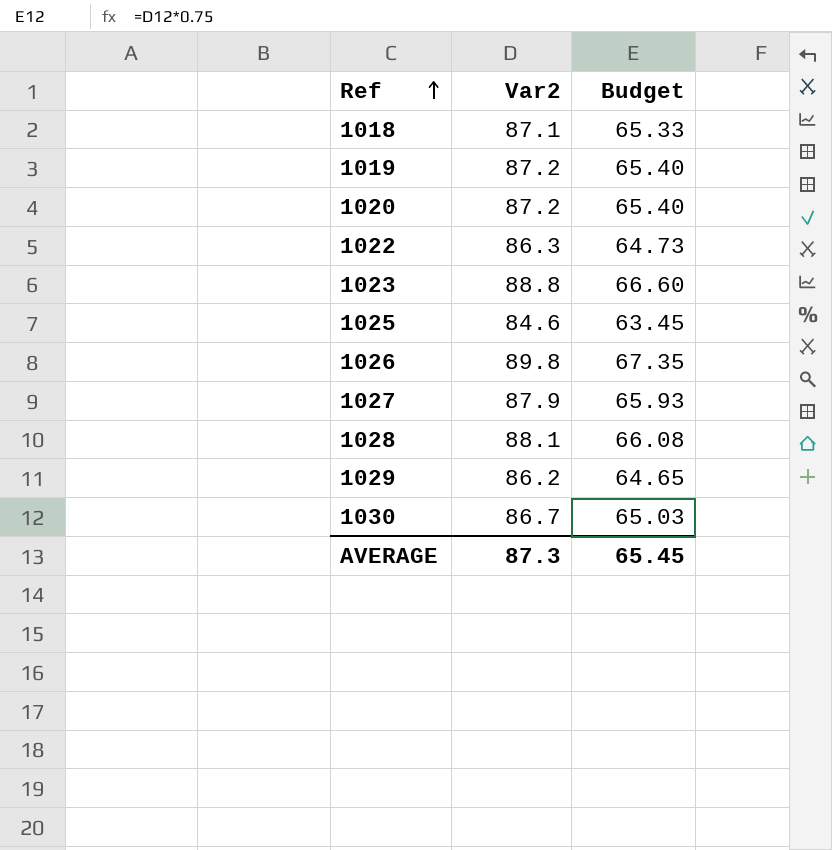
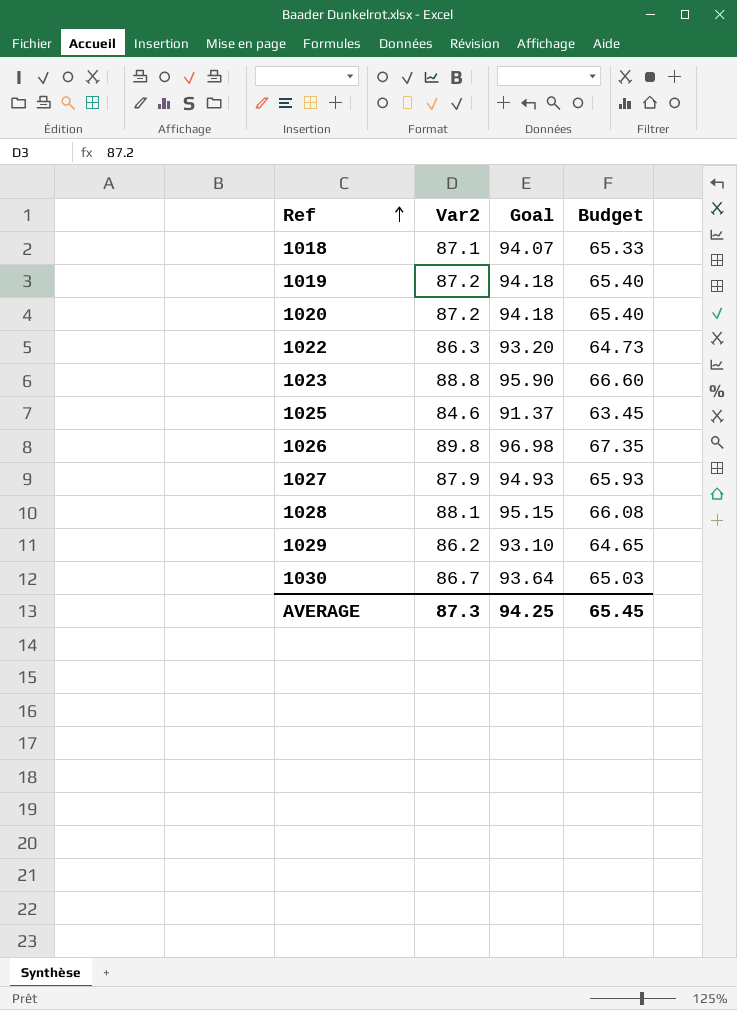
column Goal | formula: none -> [Var2] * 1.08

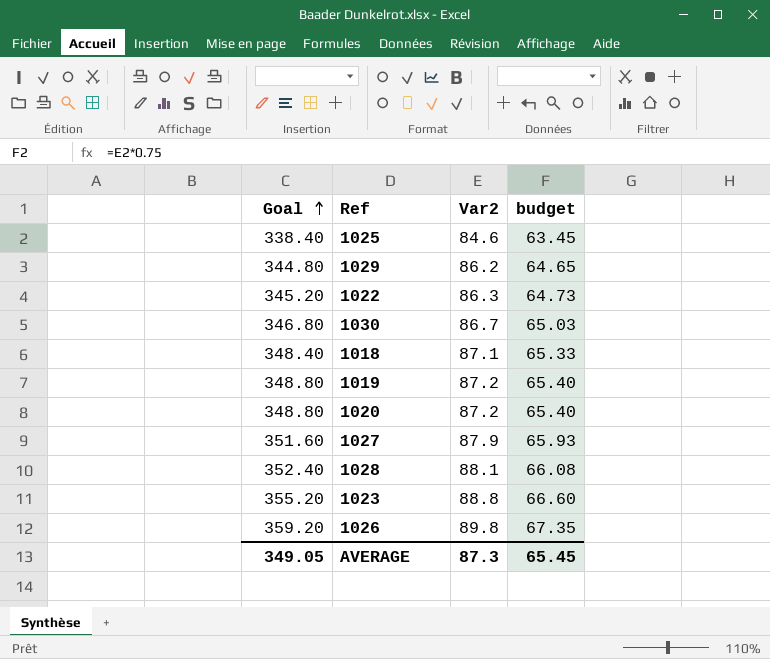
row order: Ref ascending -> Goal ascending
column Goal | formula: [Var2] * 1.08 -> [Var2] * 4
column Goal | position: 3 -> 1
column name: Budget -> budget
AVERAGE | Goal: 94.25 -> 349.05

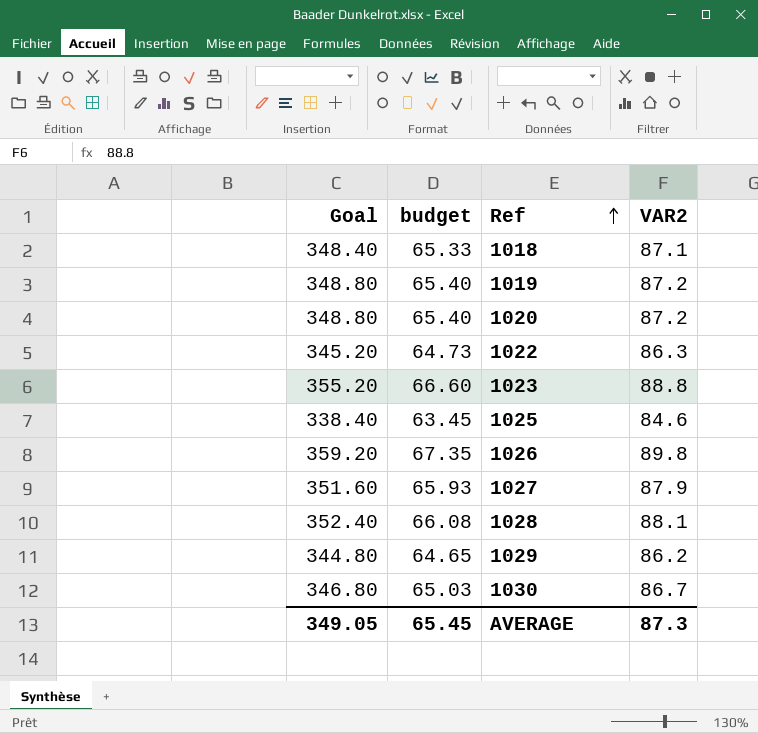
row order: Goal ascending -> Ref ascending
column budget | position: 4 -> 2
column name: Var2 -> VAR2

